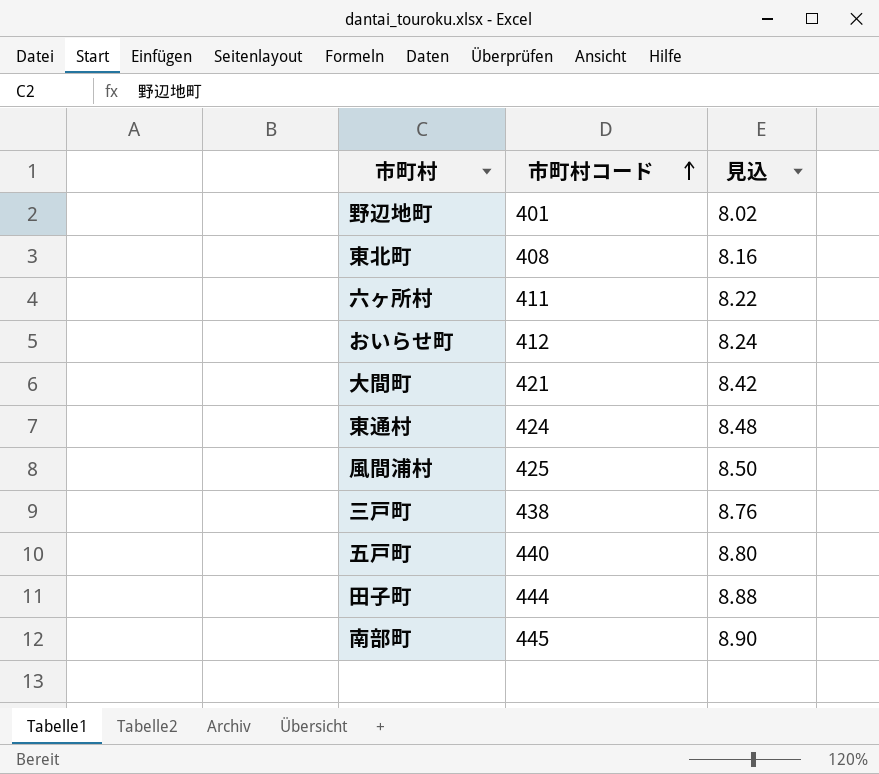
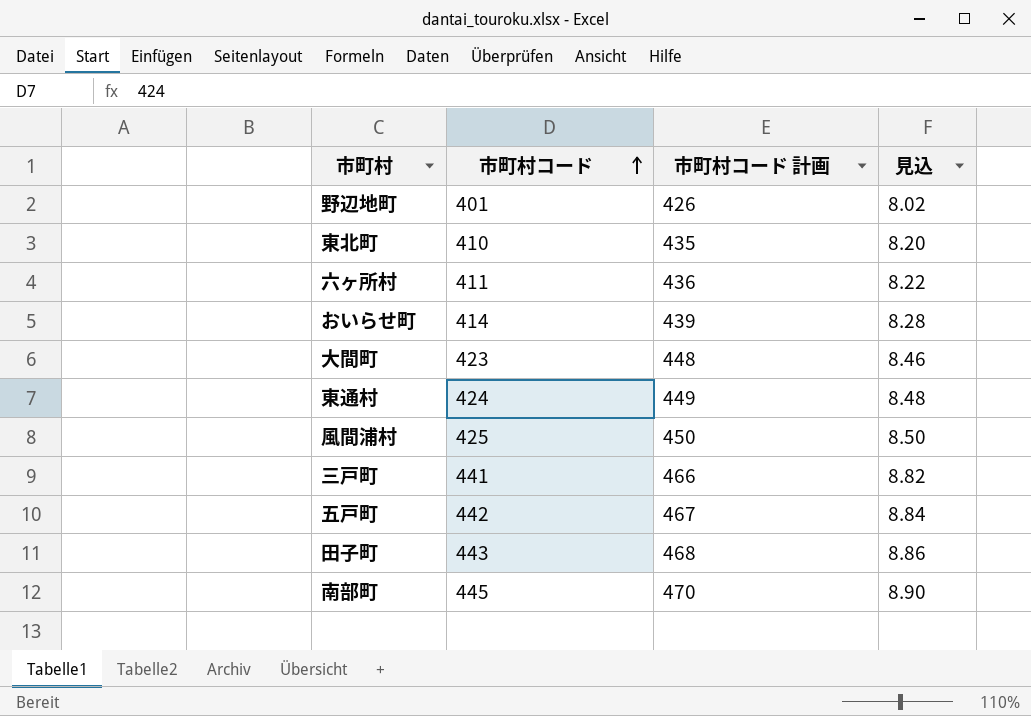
column 市町村コード 計画 | formula: none -> [市町村コード] + 25
東北町 | 市町村コード: 408 -> 410
東北町 | 見込: 8.16 -> 8.20
おいらせ町 | 市町村コード: 412 -> 414
おいらせ町 | 見込: 8.24 -> 8.28
大間町 | 市町村コード: 421 -> 423
大間町 | 見込: 8.42 -> 8.46
三戸町 | 市町村コード: 438 -> 441
三戸町 | 見込: 8.76 -> 8.82
五戸町 | 市町村コード: 440 -> 442
五戸町 | 見込: 8.80 -> 8.84
田子町 | 市町村コード: 444 -> 443
田子町 | 見込: 8.88 -> 8.86

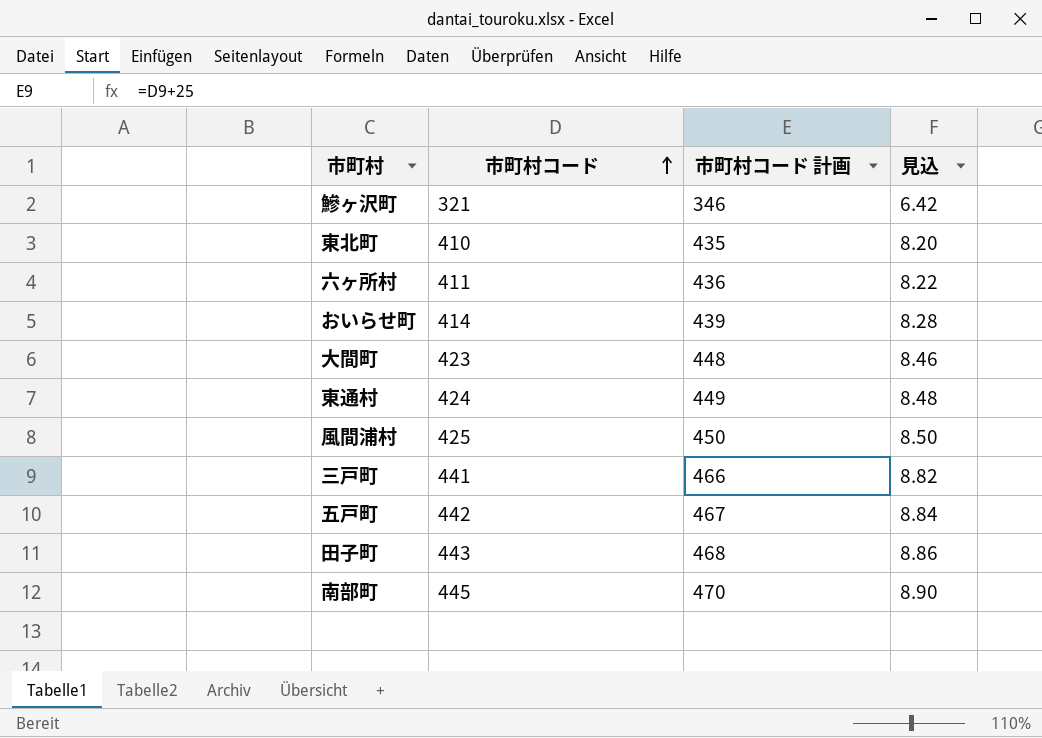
row 野辺地町: 401 | 426 | 8.02 -> none
row 鰺ヶ沢町: none -> 321 | 346 | 6.42

